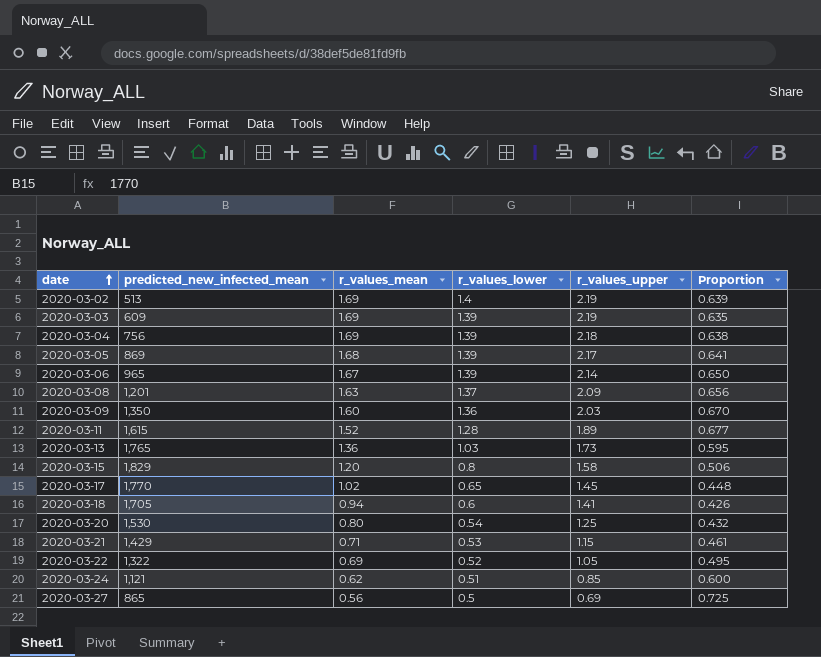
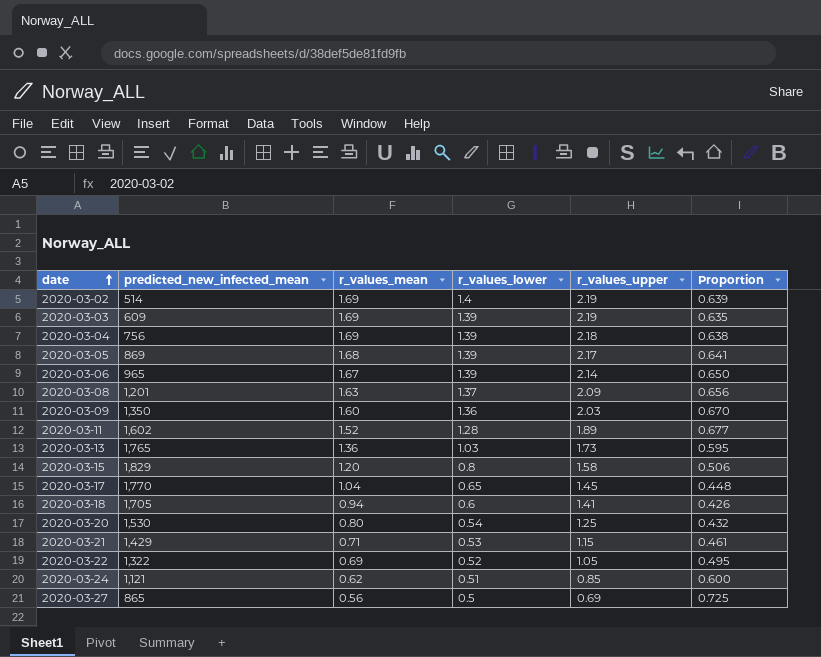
2020-03-02 | predicted_new_infected_mean: 513 -> 514
2020-03-11 | predicted_new_infected_mean: 1,615 -> 1,602
2020-03-17 | r_values_mean: 1.02 -> 1.04

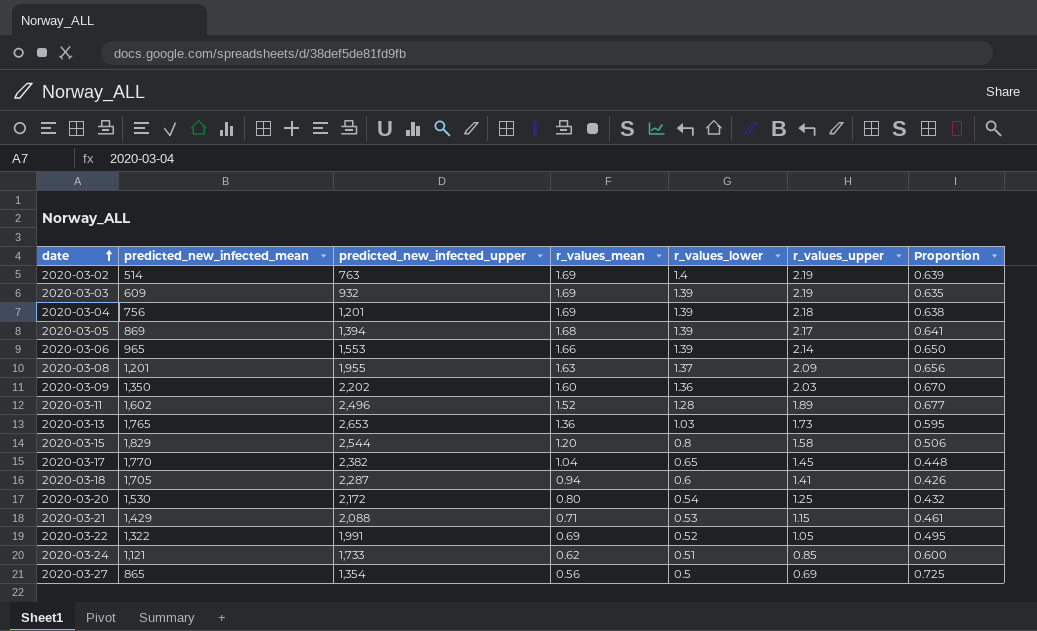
column predicted_new_infected_upper | position: none -> 3
2020-03-06 | r_values_mean: 1.67 -> 1.66

